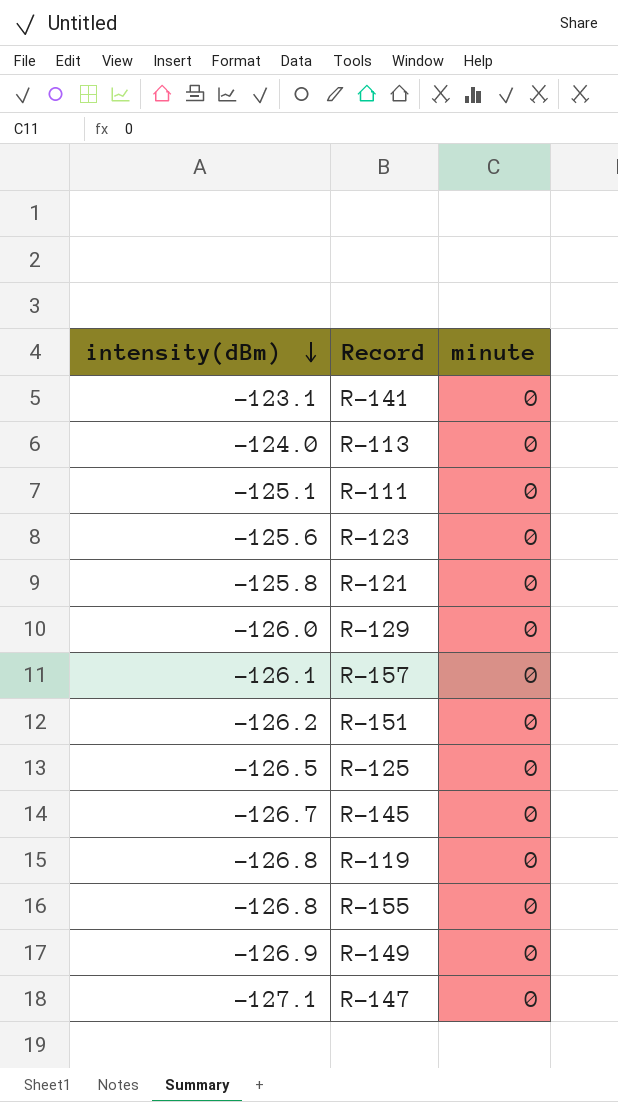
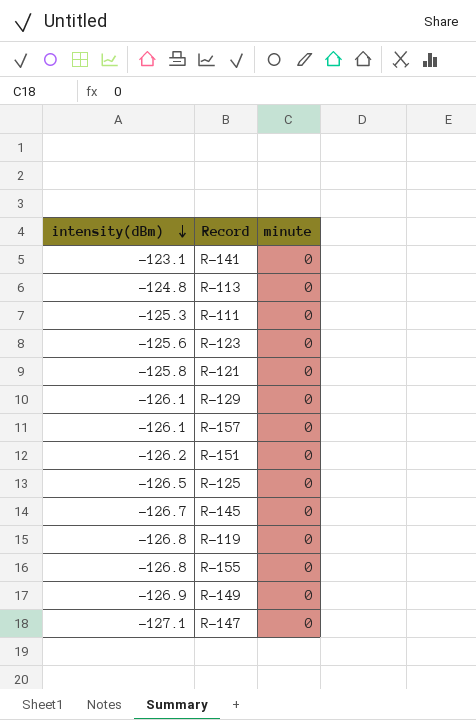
R-113 | intensity(dBm): -124.0 -> -124.8
R-111 | intensity(dBm): -125.1 -> -125.3
R-129 | intensity(dBm): -126.0 -> -126.1

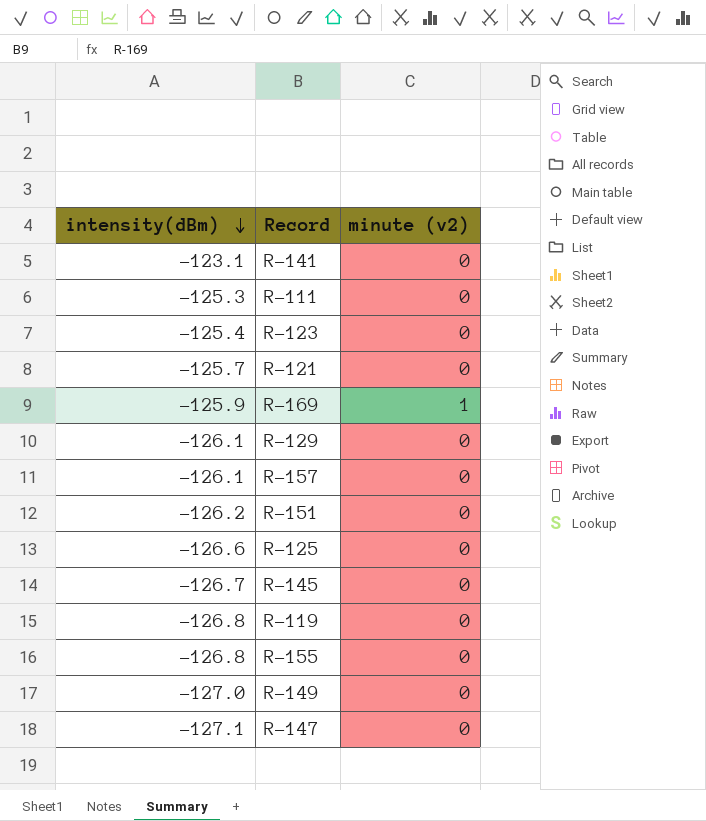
column name: minute -> minute (v2)
row R-113: -124.8 | 0 -> none
R-123 | intensity(dBm): -125.6 -> -125.4
R-121 | intensity(dBm): -125.8 -> -125.7
row R-169: none -> -125.9 | 1
R-125 | intensity(dBm): -126.5 -> -126.6
R-149 | intensity(dBm): -126.9 -> -127.0

